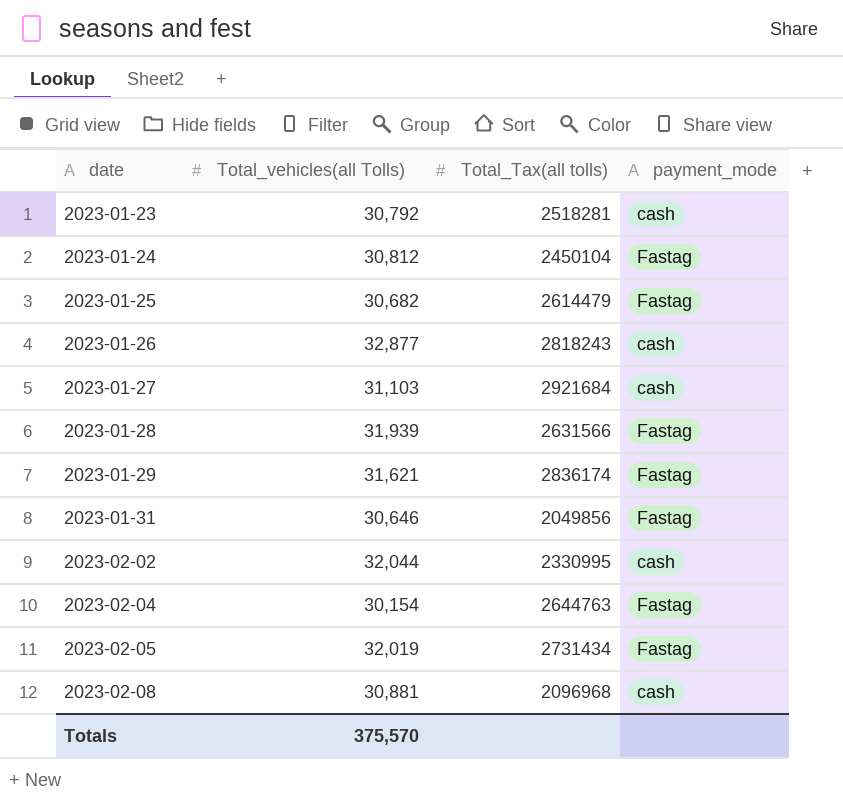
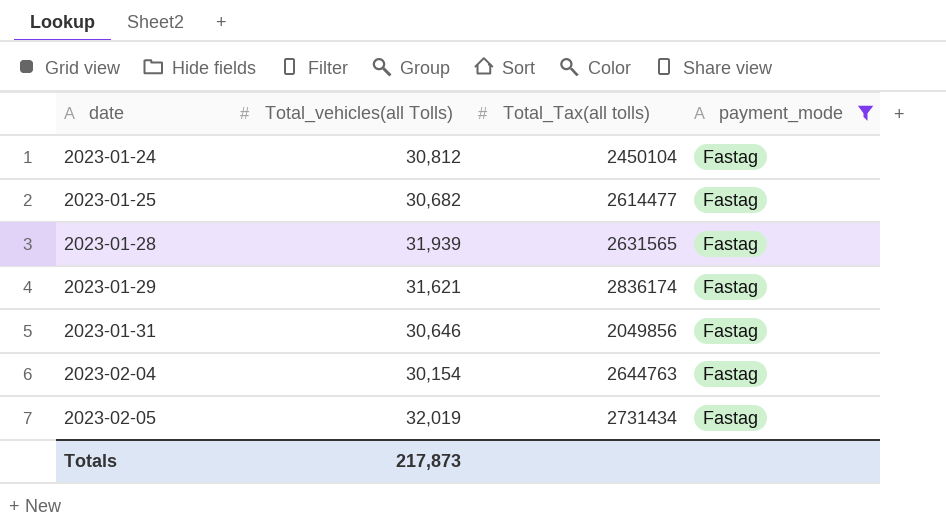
filter: none -> payment_mode = Fastag
2023-01-25 | Total_Tax(all tolls): 2614479 -> 2614477
2023-01-28 | Total_Tax(all tolls): 2631566 -> 2631565
Totals | Total_vehicles(all Tolls): 375,570 -> 217,873

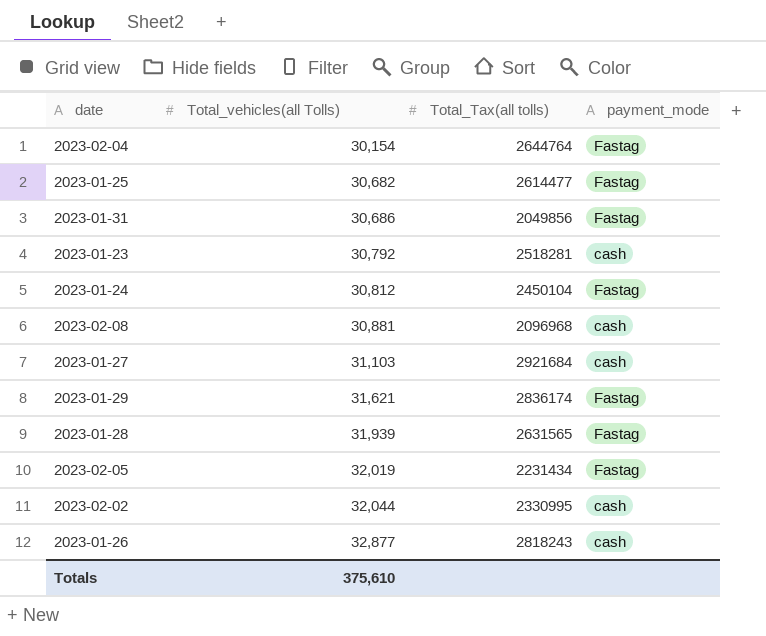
filter: payment_mode = Fastag -> none
row order: date ascending -> Total_vehicles(all Tolls) ascending
2023-02-04 | Total_Tax(all tolls): 2644763 -> 2644764
2023-01-31 | Total_vehicles(all Tolls): 30,646 -> 30,686
2023-02-05 | Total_Tax(all tolls): 2731434 -> 2231434
Totals | Total_vehicles(all Tolls): 217,873 -> 375,610

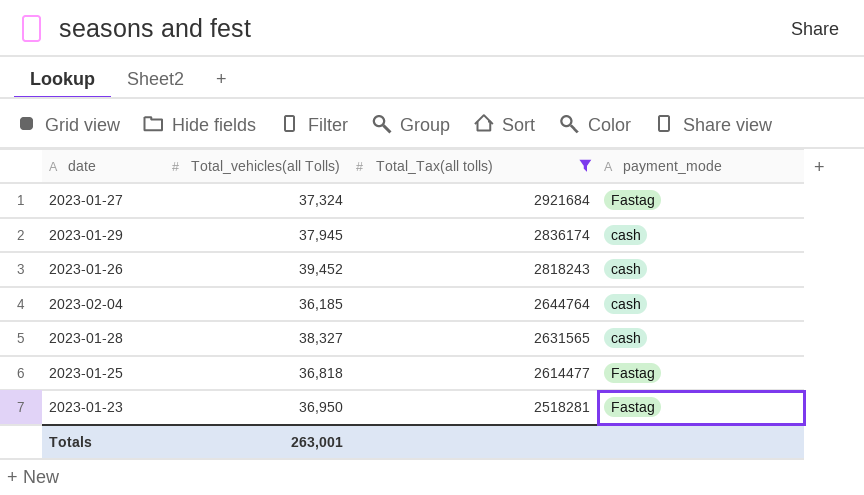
filter: none -> Total_Tax(all tolls) >= 2518281
row order: Total_vehicles(all Tolls) ascending -> Total_Tax(all tolls) descending
2023-01-27 | Total_vehicles(all Tolls): 31,103 -> 37,324
2023-01-27 | payment_mode: cash -> Fastag
2023-01-29 | Total_vehicles(all Tolls): 31,621 -> 37,945
2023-01-29 | payment_mode: Fastag -> cash
2023-01-26 | Total_vehicles(all Tolls): 32,877 -> 39,452
2023-02-04 | Total_vehicles(all Tolls): 30,154 -> 36,185
2023-02-04 | payment_mode: Fastag -> cash
2023-01-28 | Total_vehicles(all Tolls): 31,939 -> 38,327
2023-01-28 | payment_mode: Fastag -> cash
2023-01-25 | Total_vehicles(all Tolls): 30,682 -> 36,818
2023-01-23 | Total_vehicles(all Tolls): 30,792 -> 36,950
2023-01-23 | payment_mode: cash -> Fastag
Totals | Total_vehicles(all Tolls): 375,610 -> 263,001

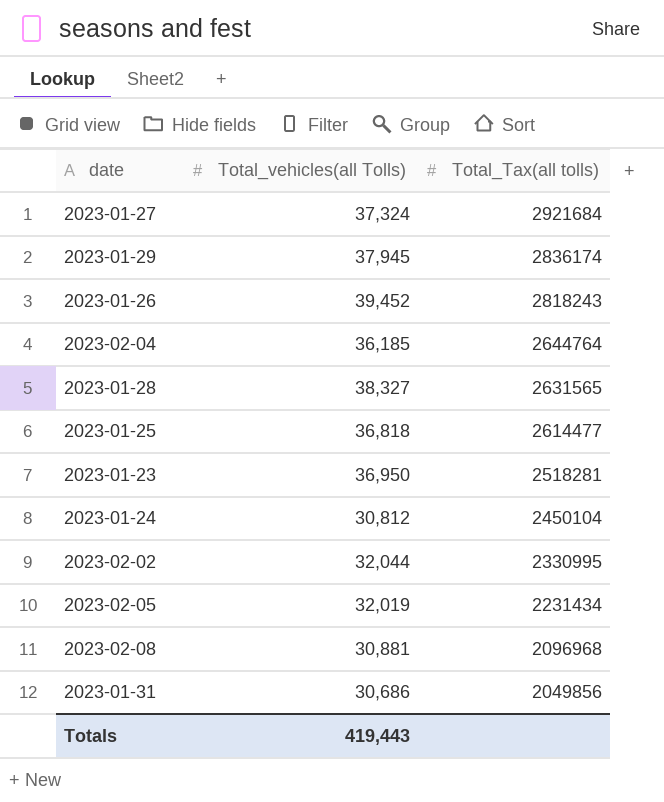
filter: Total_Tax(all tolls) >= 2518281 -> none
column payment_mode | position: 4 -> none
Totals | Total_vehicles(all Tolls): 263,001 -> 419,443

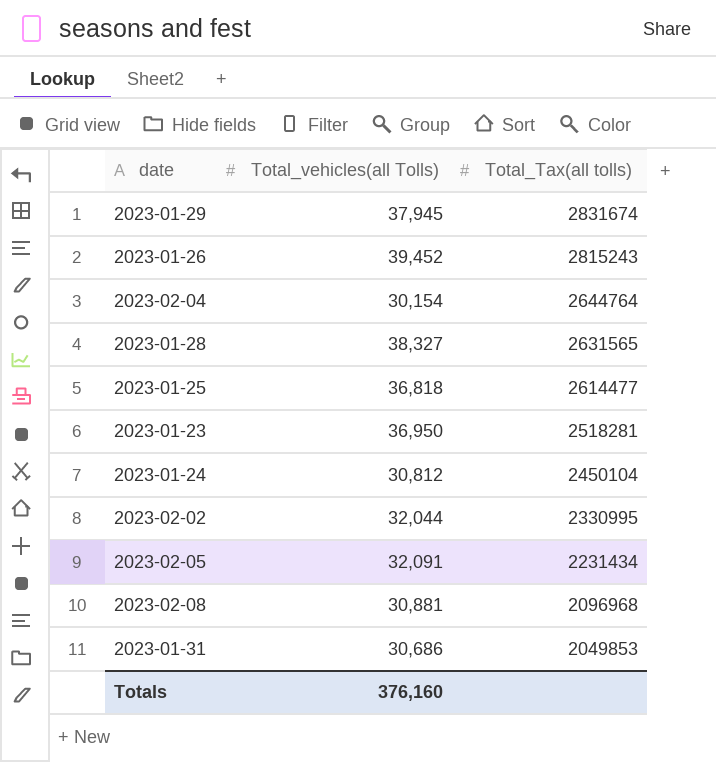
row 2023-01-27: 37,324 | 2921684 -> none
2023-01-29 | Total_Tax(all tolls): 2836174 -> 2831674
2023-01-26 | Total_Tax(all tolls): 2818243 -> 2815243
2023-02-04 | Total_vehicles(all Tolls): 36,185 -> 30,154
2023-02-05 | Total_vehicles(all Tolls): 32,019 -> 32,091
2023-01-31 | Total_Tax(all tolls): 2049856 -> 2049853
Totals | Total_vehicles(all Tolls): 419,443 -> 376,160

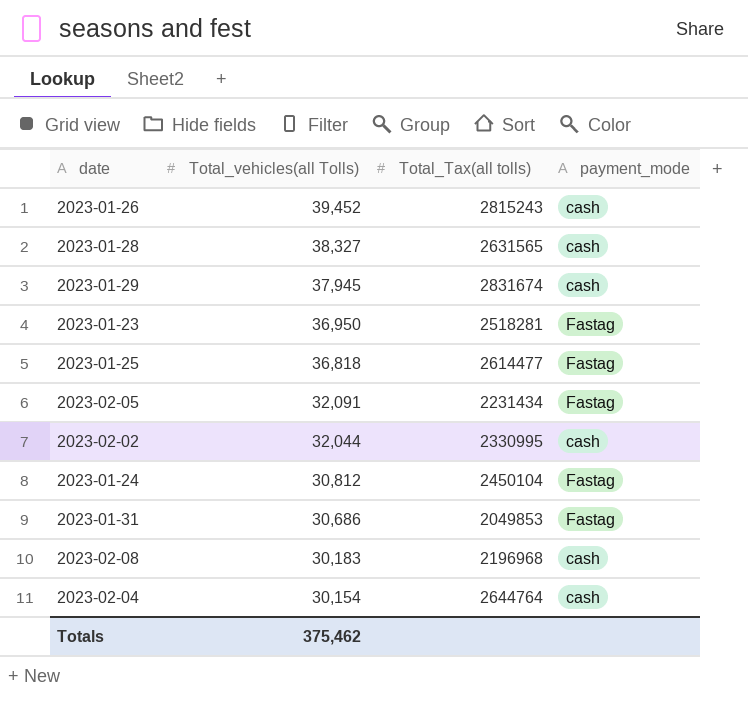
row order: Total_Tax(all tolls) descending -> Total_vehicles(all Tolls) descending
column payment_mode | position: none -> 4
2023-02-08 | Total_vehicles(all Tolls): 30,881 -> 30,183
2023-02-08 | Total_Tax(all tolls): 2096968 -> 2196968
Totals | Total_vehicles(all Tolls): 376,160 -> 375,462

